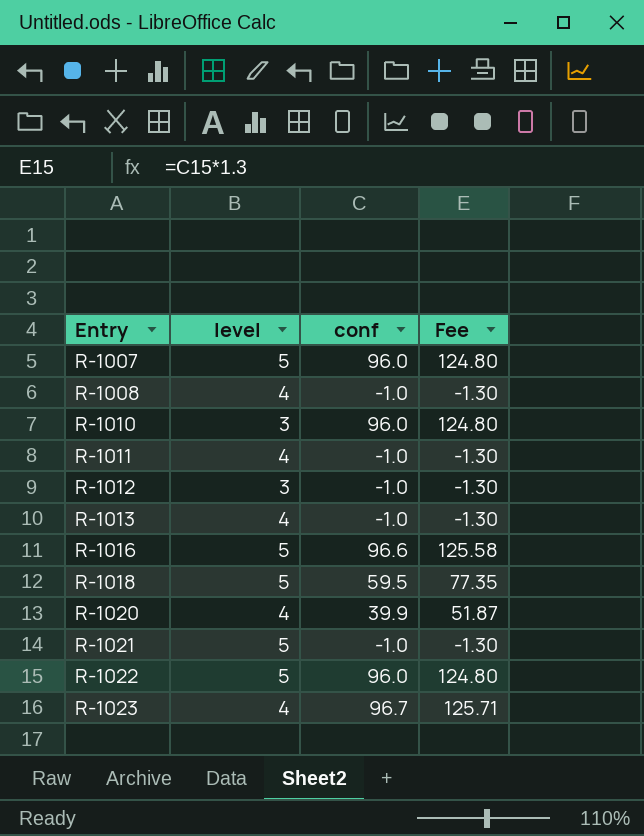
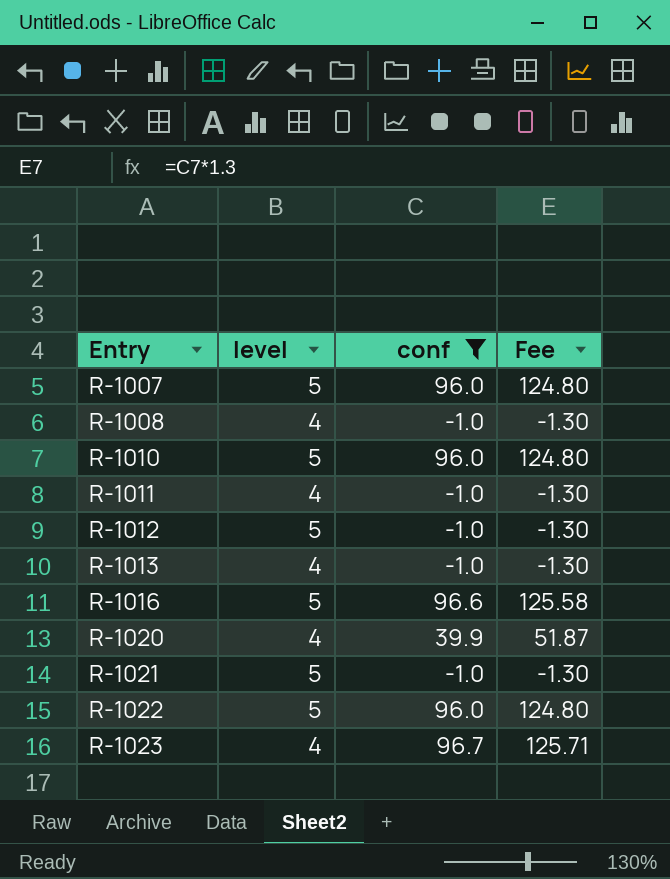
filter: none -> conf != 59.5
R-1010 | level: 3 -> 5
R-1012 | level: 3 -> 5

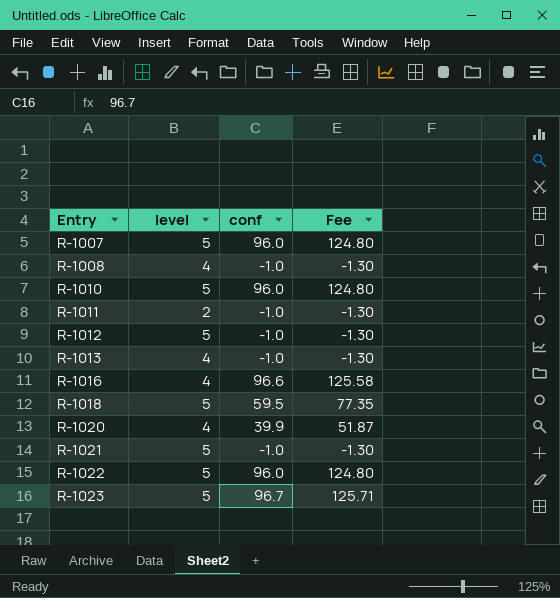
filter: conf != 59.5 -> none
R-1011 | level: 4 -> 2
R-1016 | level: 5 -> 4
R-1023 | level: 4 -> 5

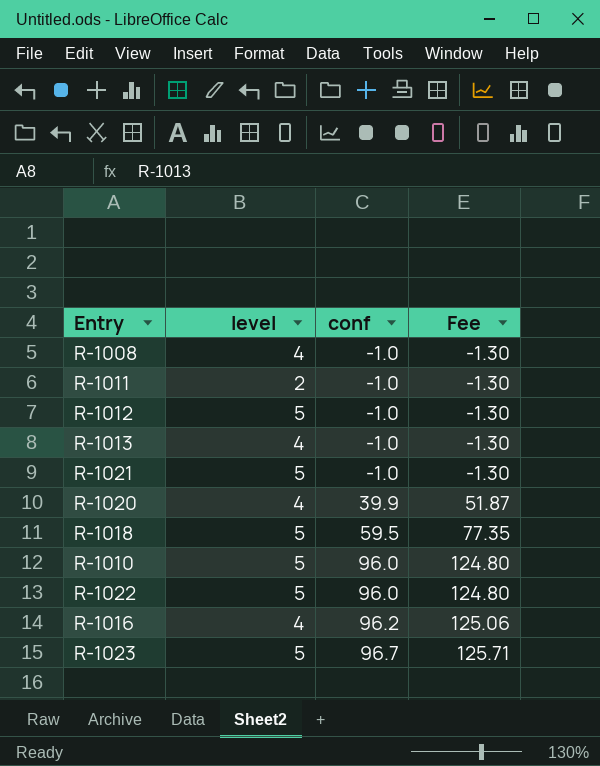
row order: Entry ascending -> conf ascending
row R-1007: 5 | 96.0 | 124.80 -> none
R-1016 | conf: 96.6 -> 96.2
R-1016 | Fee: 125.58 -> 125.06

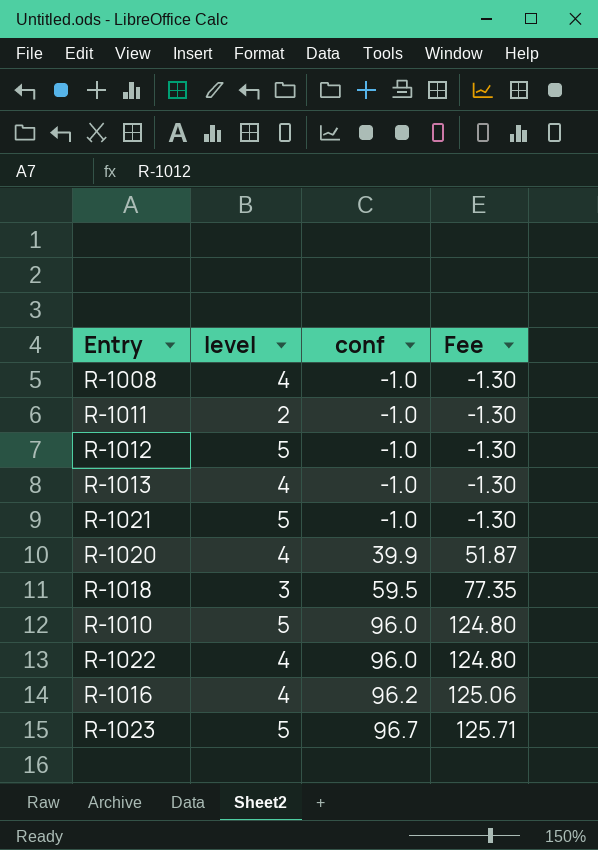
R-1018 | level: 5 -> 3
R-1022 | level: 5 -> 4

